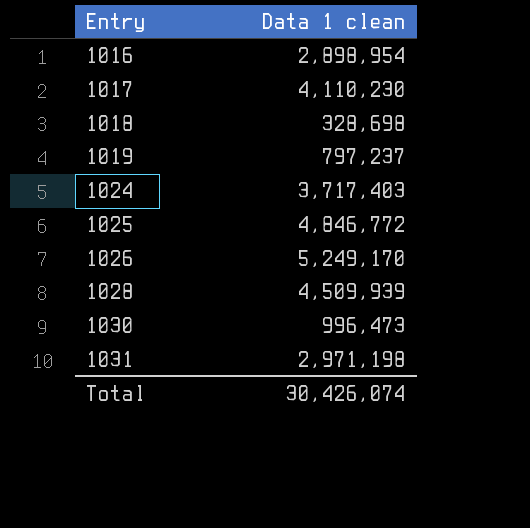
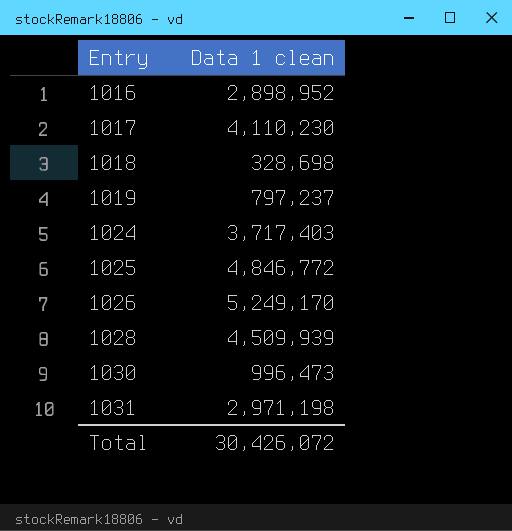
1016 | Data 1 clean: 2,898,954 -> 2,898,952
Total | Data 1 clean: 30,426,074 -> 30,426,072

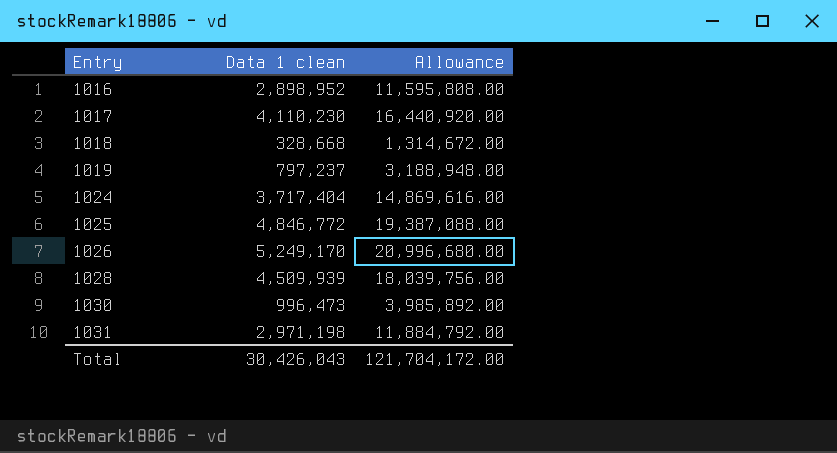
column Allowance | formula: none -> [Data 1 clean] * 4
1018 | Data 1 clean: 328,698 -> 328,668
1024 | Data 1 clean: 3,717,403 -> 3,717,404
Total | Data 1 clean: 30,426,072 -> 30,426,043

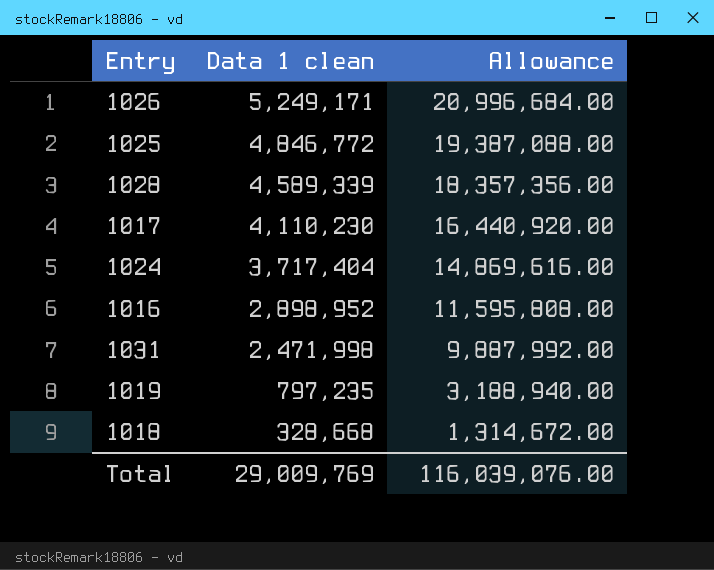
row order: Entry ascending -> Data 1 clean descending
row 1030: 996,473 | 3,985,892.00 -> none
1026 | Data 1 clean: 5,249,170 -> 5,249,171
1026 | Allowance: 20,996,680.00 -> 20,996,684.00
1028 | Data 1 clean: 4,509,939 -> 4,589,339
1028 | Allowance: 18,039,756.00 -> 18,357,356.00
1031 | Data 1 clean: 2,971,198 -> 2,471,998
1031 | Allowance: 11,884,792.00 -> 9,887,992.00
1019 | Data 1 clean: 797,237 -> 797,235
1019 | Allowance: 3,188,948.00 -> 3,188,940.00
Total | Data 1 clean: 30,426,043 -> 29,009,769
Total | Allowance: 121,704,172.00 -> 116,039,076.00

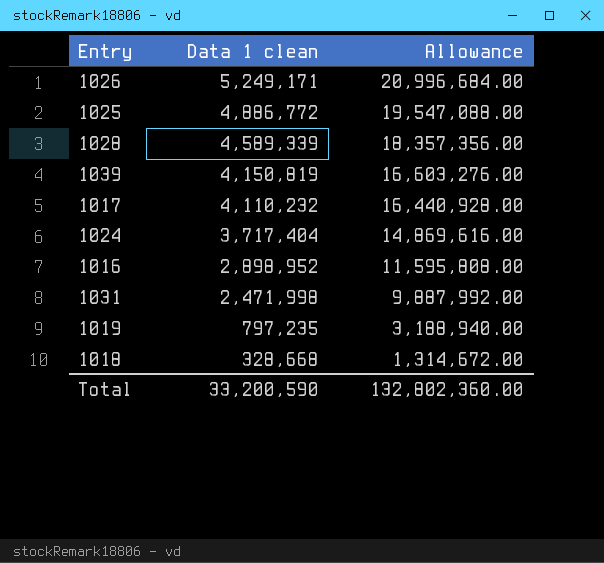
1025 | Data 1 clean: 4,846,772 -> 4,886,772
1025 | Allowance: 19,387,088.00 -> 19,547,088.00
row 1039: none -> 4,150,819 | 16,603,276.00
1017 | Data 1 clean: 4,110,230 -> 4,110,232
1017 | Allowance: 16,440,920.00 -> 16,440,928.00
Total | Data 1 clean: 29,009,769 -> 33,200,590
Total | Allowance: 116,039,076.00 -> 132,802,360.00

